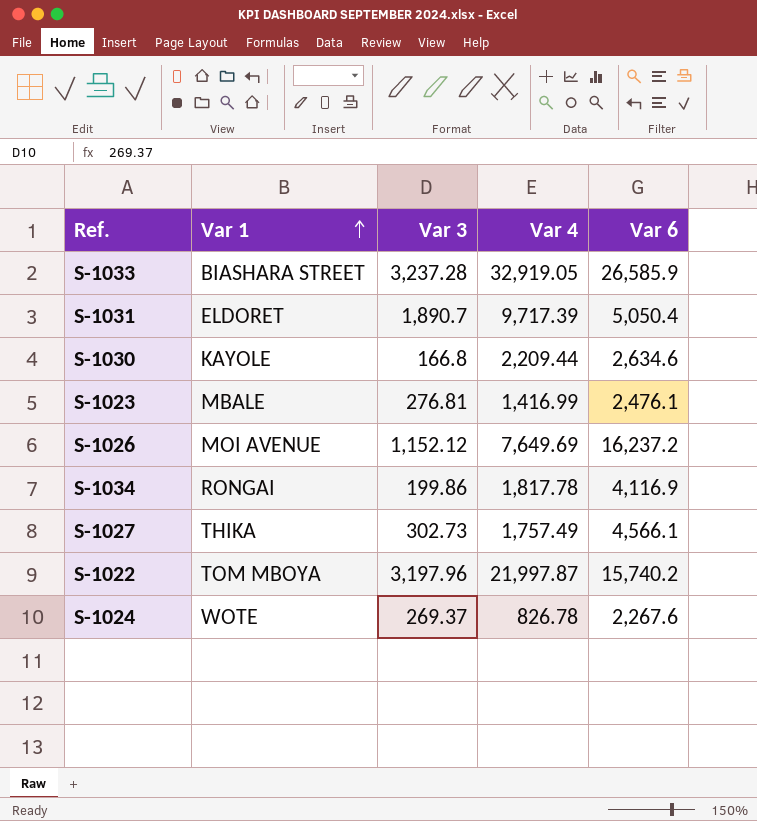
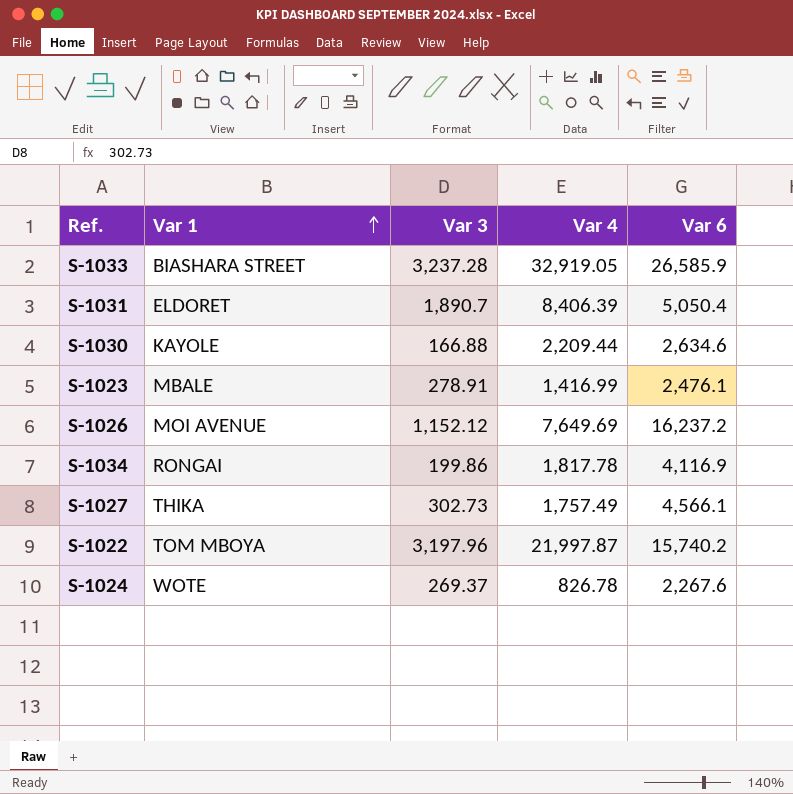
S-1031 | Var 4: 9,717.39 -> 8,406.39
S-1030 | Var 3: 166.8 -> 166.88
S-1023 | Var 3: 276.81 -> 278.91

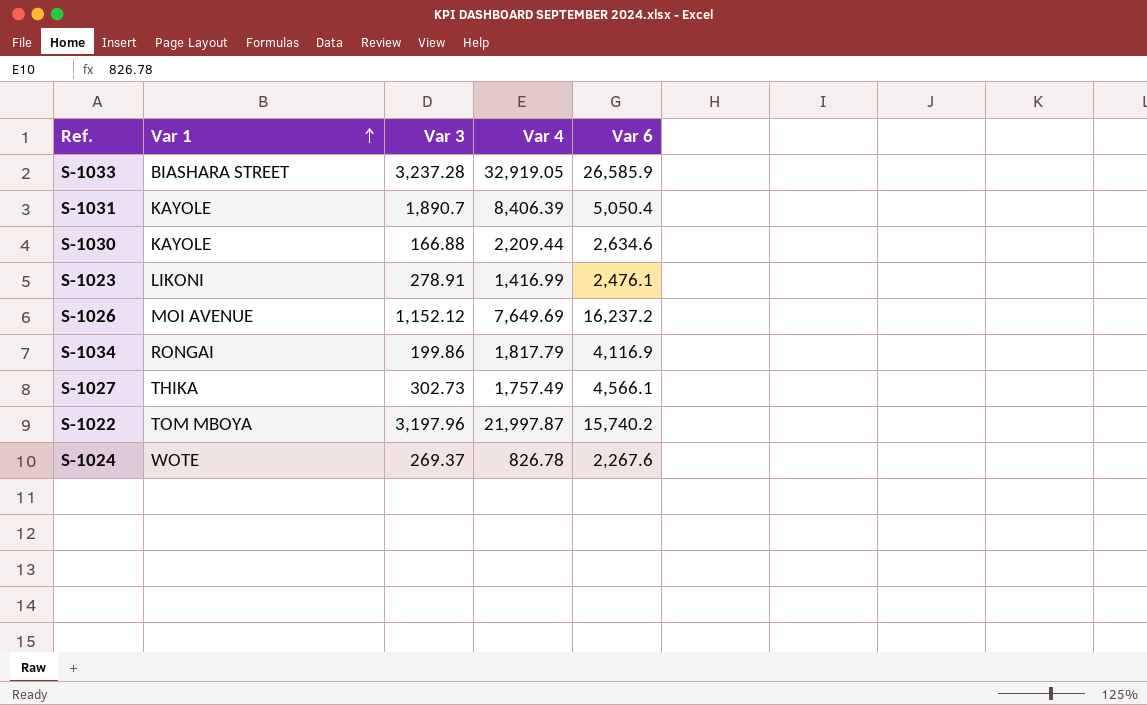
S-1031 | Var 1: ELDORET -> KAYOLE
S-1023 | Var 1: MBALE -> LIKONI
S-1034 | Var 4: 1,817.78 -> 1,817.79

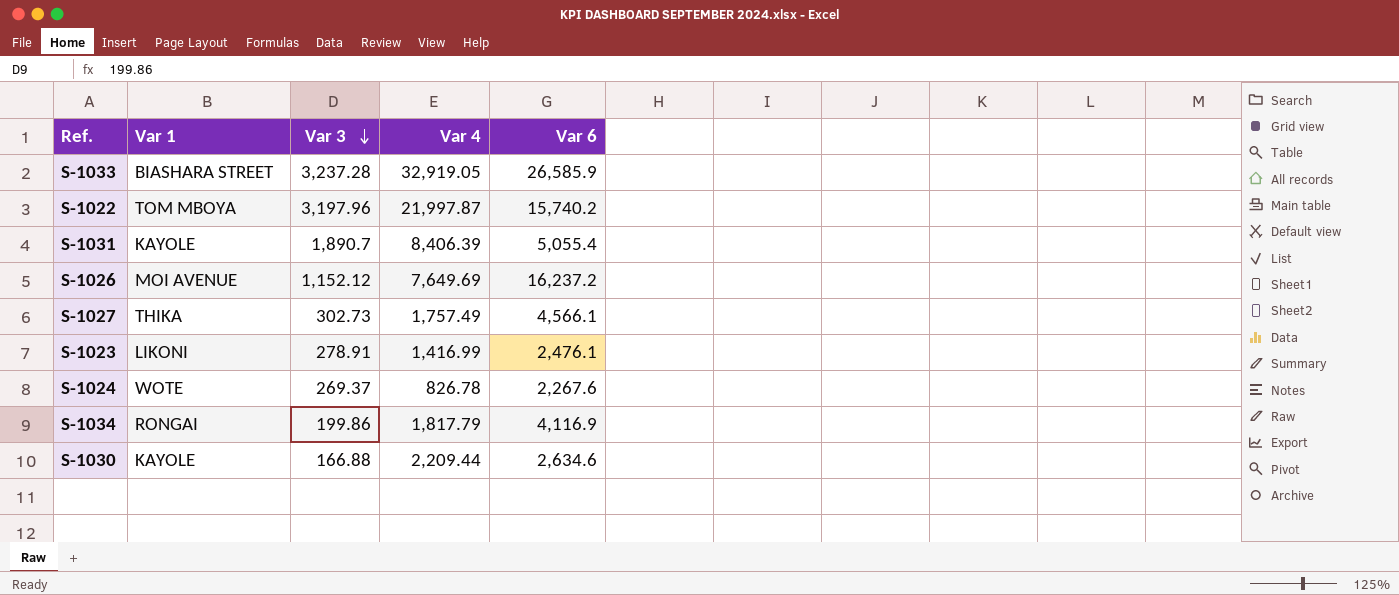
row order: Var 1 ascending -> Var 3 descending
S-1031 | Var 6: 5,050.4 -> 5,055.4

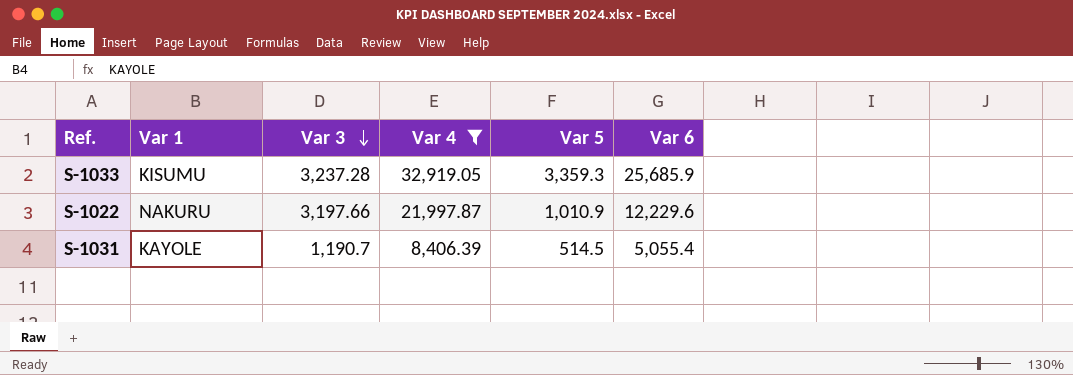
filter: none -> Var 4 >= 8,406.39
column Var 5 | position: none -> 5
S-1033 | Var 1: BIASHARA STREET -> KISUMU
S-1033 | Var 6: 26,585.9 -> 25,685.9
S-1022 | Var 1: TOM MBOYA -> NAKURU
S-1022 | Var 3: 3,197.96 -> 3,197.66
S-1022 | Var 6: 15,740.2 -> 12,229.6
S-1031 | Var 3: 1,890.7 -> 1,190.7

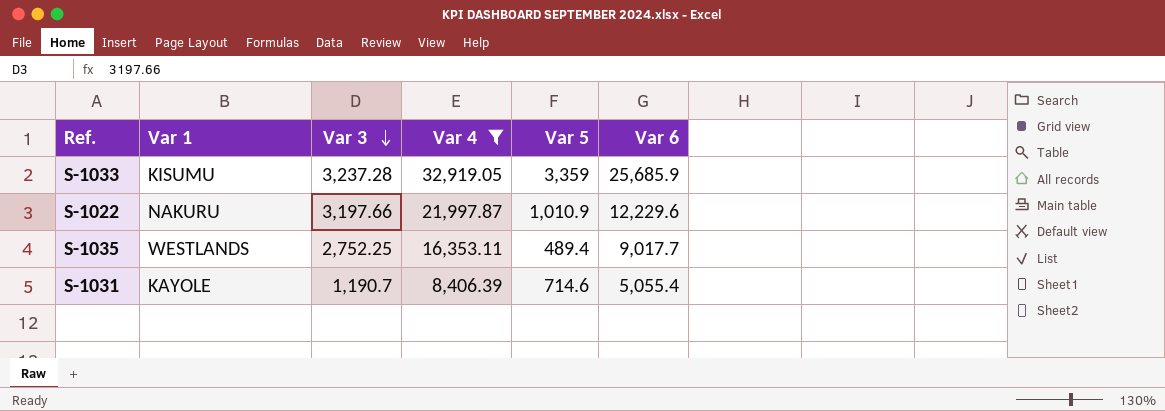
S-1033 | Var 5: 3,359.3 -> 3,359
row S-1035: none -> WESTLANDS | 2,752.25 | 16,353.11 | 489.4 | 9,017.7
S-1031 | Var 5: 514.5 -> 714.6

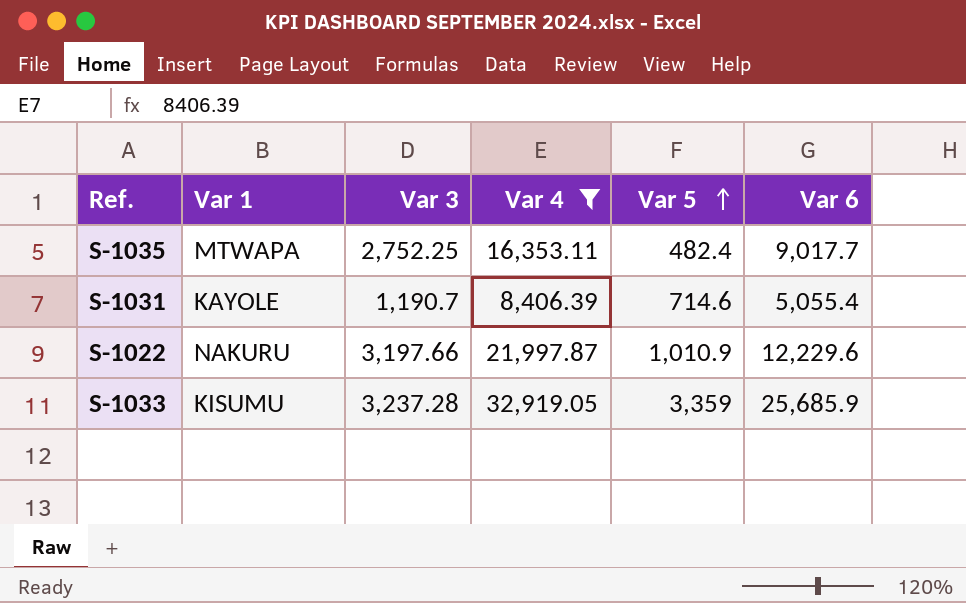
row order: Var 3 descending -> Var 5 ascending
S-1035 | Var 1: WESTLANDS -> MTWAPA
S-1035 | Var 5: 489.4 -> 482.4

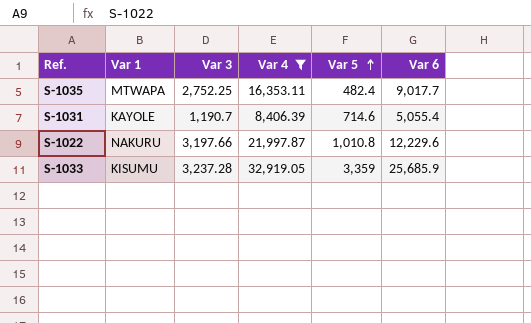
S-1022 | Var 5: 1,010.9 -> 1,010.8

